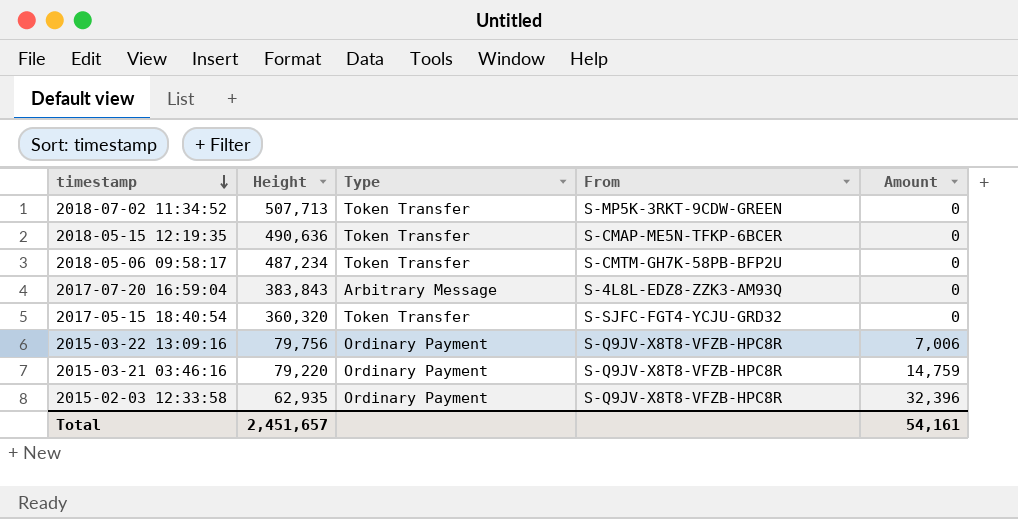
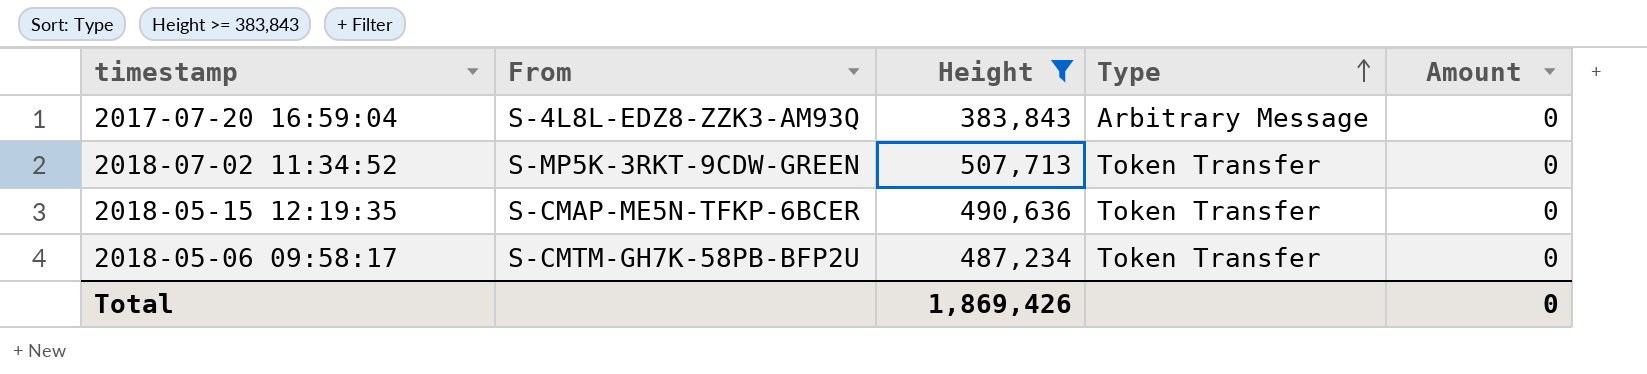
filter: none -> Height >= 383,843
row order: timestamp descending -> Type ascending
column From | position: 4 -> 2
Total | Height: 2,451,657 -> 1,869,426
Total | Amount: 54,161 -> 0

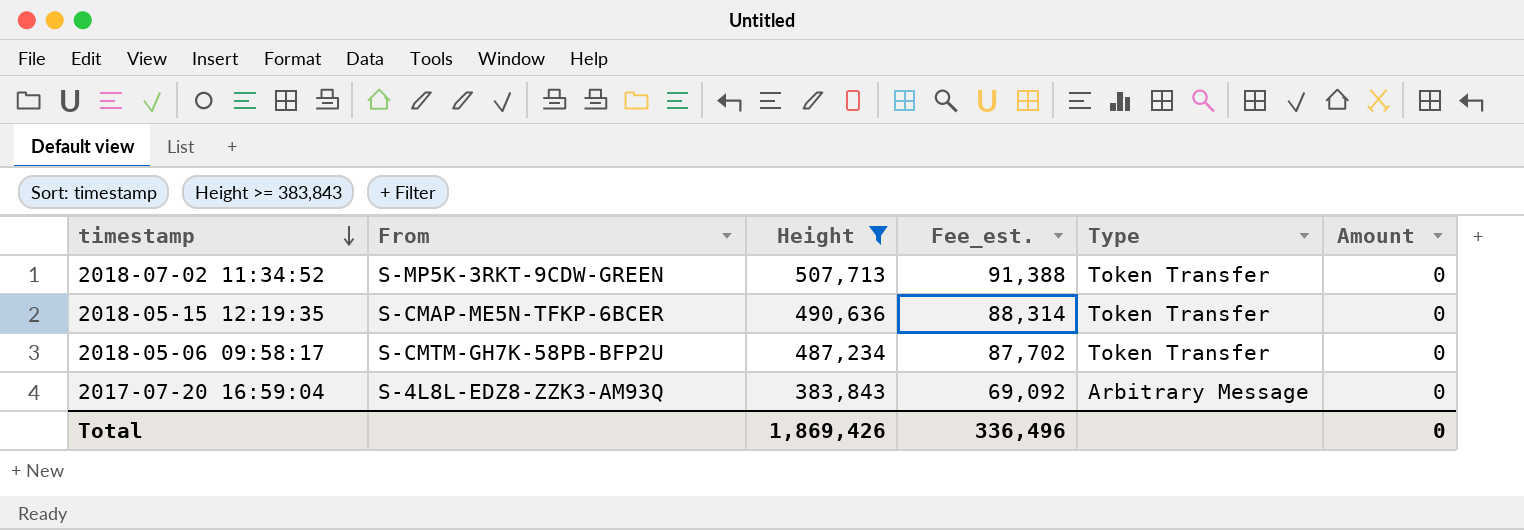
row order: Type ascending -> timestamp descending
column Fee_est. | formula: none -> [Height] * 0.18

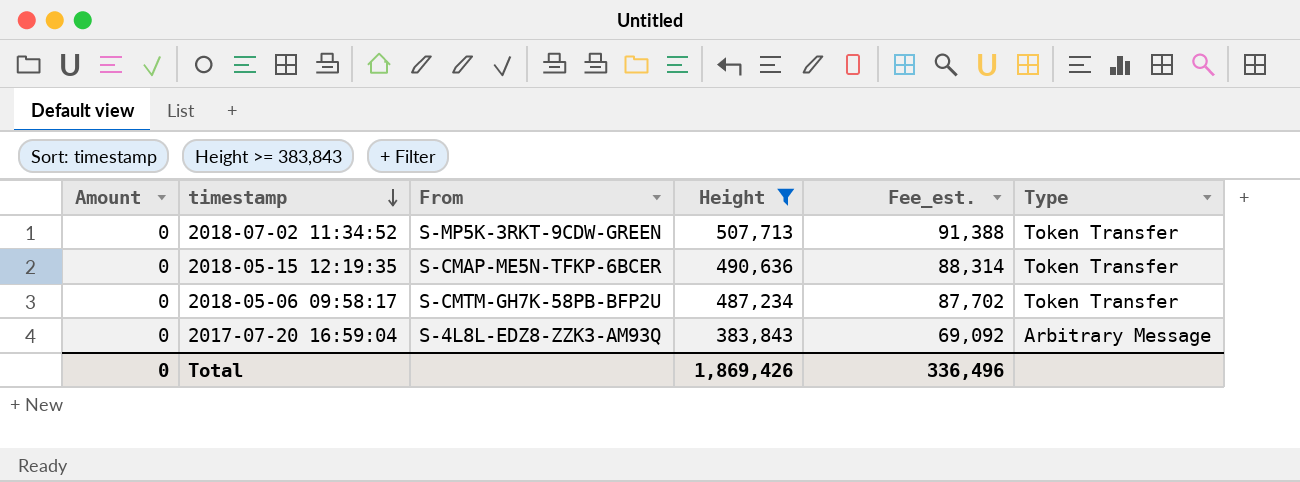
column Amount | position: 6 -> 1

